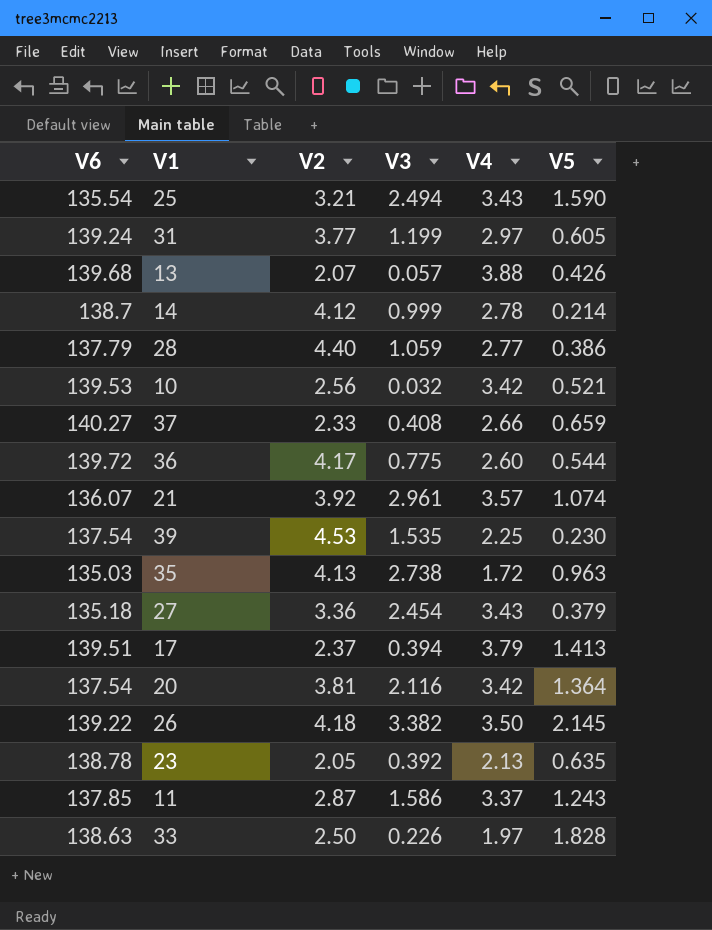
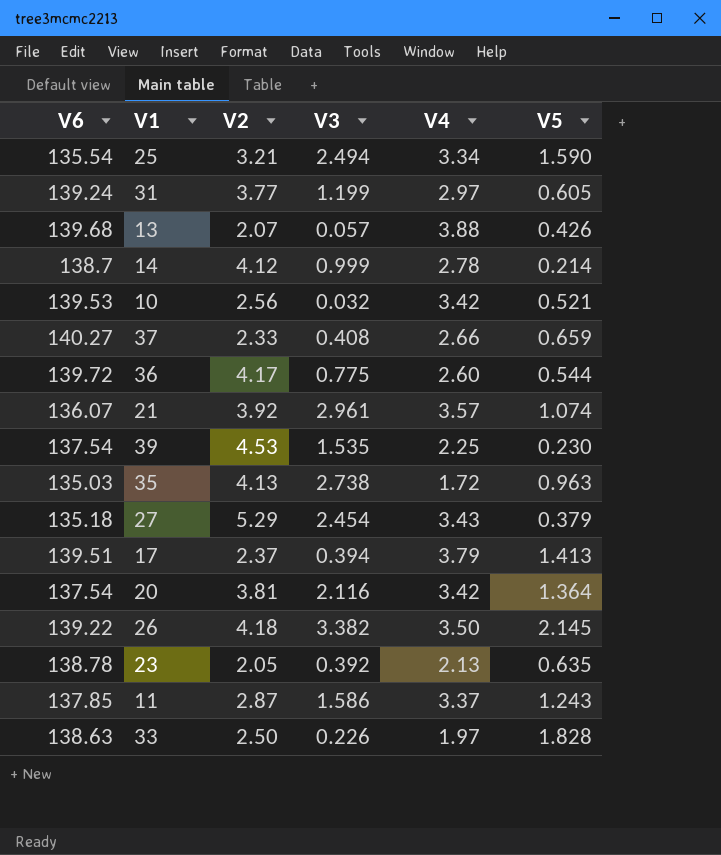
row 28: 137.79 | 4.40 | 1.059 | 2.77 | 0.386 -> none
25 | V4: 3.43 -> 3.34
27 | V2: 3.36 -> 5.29

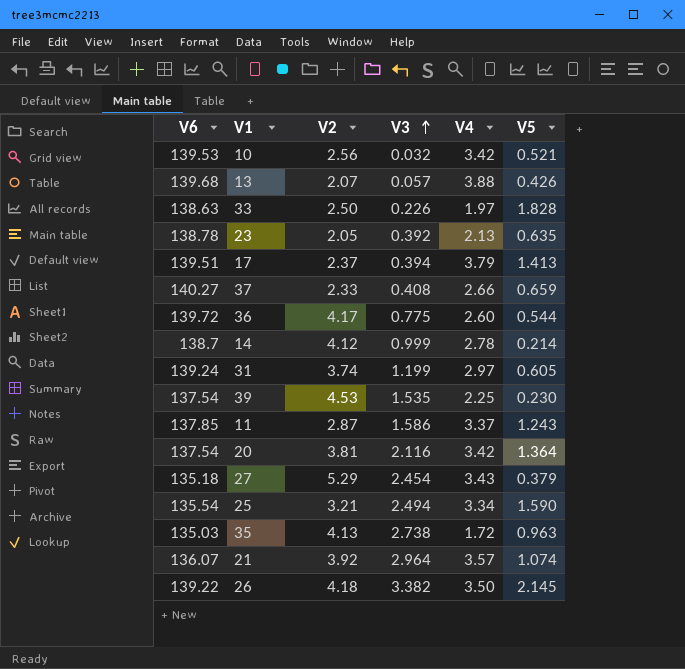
row order: none -> V3 ascending
31 | V2: 3.77 -> 3.74
21 | V3: 2.961 -> 2.964

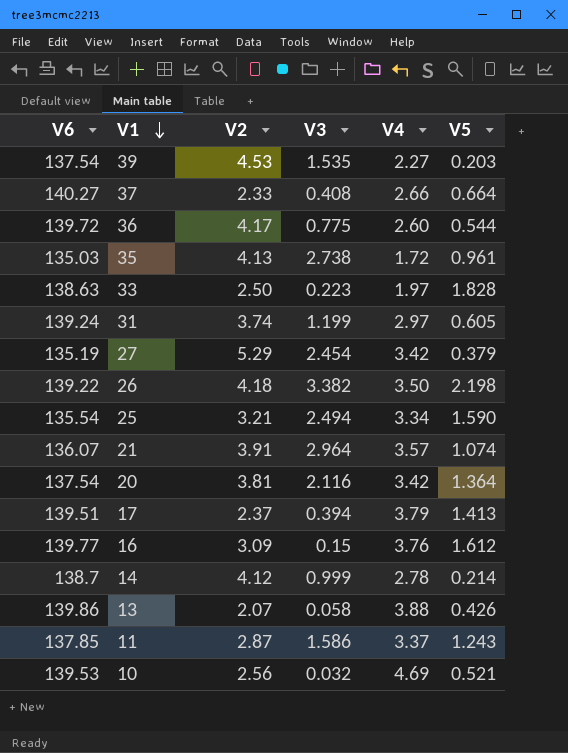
row order: V3 ascending -> V1 descending
row 23: 138.78 | 2.05 | 0.392 | 2.13 | 0.635 -> none
39 | V4: 2.25 -> 2.27
39 | V5: 0.230 -> 0.203
37 | V5: 0.659 -> 0.664
35 | V5: 0.963 -> 0.961
33 | V3: 0.226 -> 0.223
27 | V6: 135.18 -> 135.19
27 | V4: 3.43 -> 3.42
26 | V5: 2.145 -> 2.198
21 | V2: 3.92 -> 3.91
row 16: none -> 139.77 | 3.09 | 0.15 | 3.76 | 1.612
13 | V6: 139.68 -> 139.86
13 | V3: 0.057 -> 0.058
10 | V4: 3.42 -> 4.69

